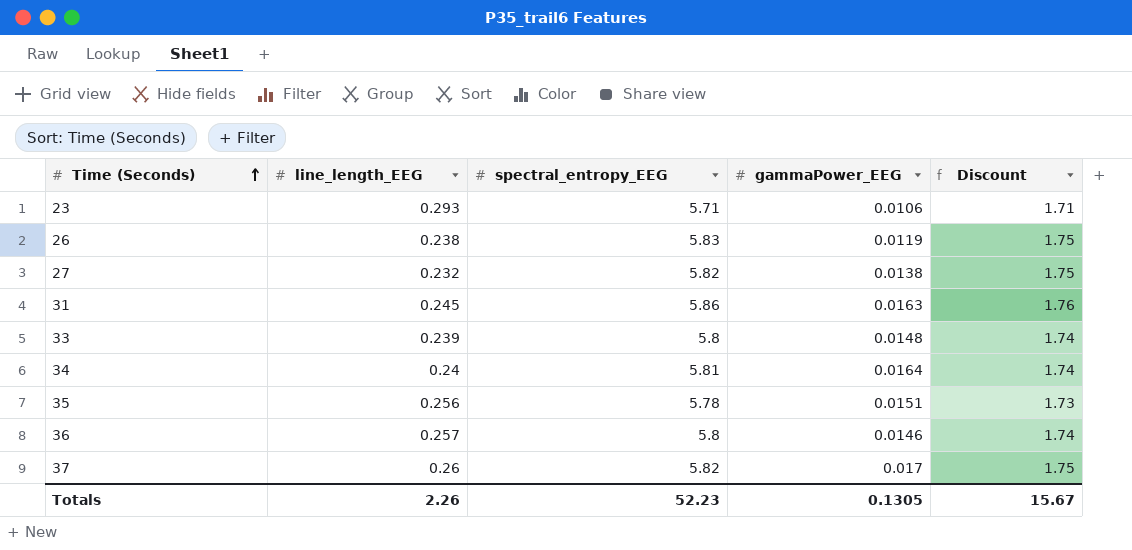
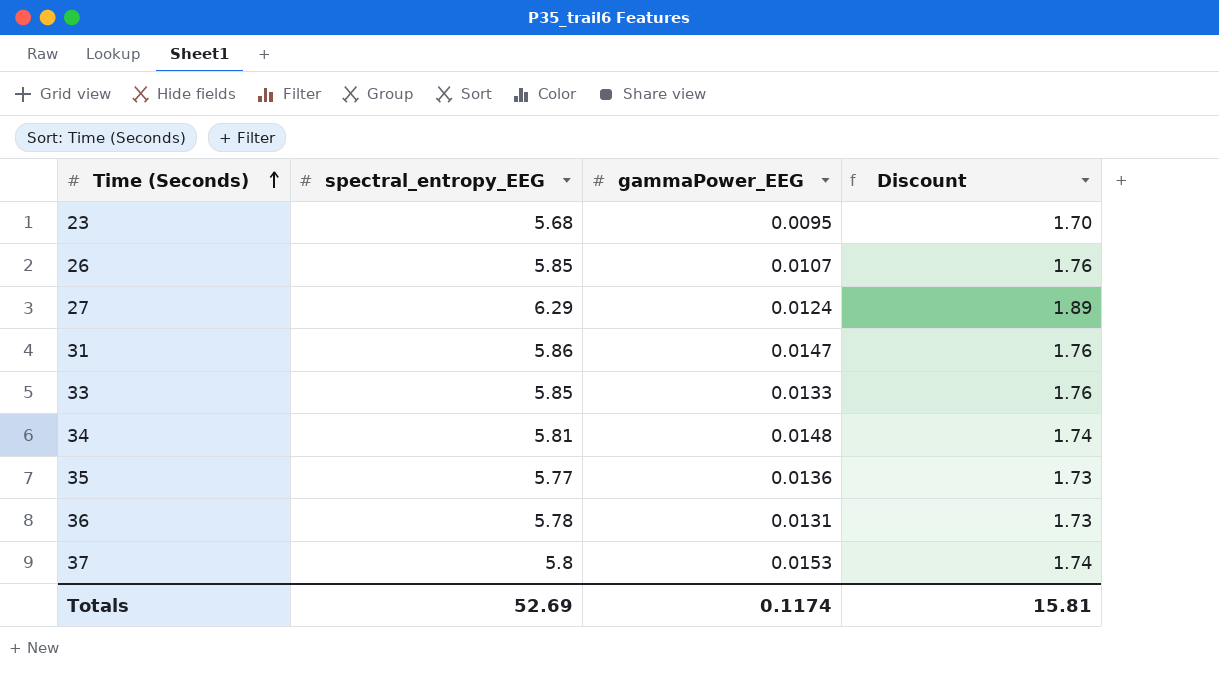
column line_length_EEG | position: 2 -> none
23 | spectral_entropy_EEG: 5.71 -> 5.68
23 | gammaPower_EEG: 0.0106 -> 0.0095
23 | Discount: 1.71 -> 1.70
26 | spectral_entropy_EEG: 5.83 -> 5.85
26 | gammaPower_EEG: 0.0119 -> 0.0107
26 | Discount: 1.75 -> 1.76
27 | spectral_entropy_EEG: 5.82 -> 6.29
27 | gammaPower_EEG: 0.0138 -> 0.0124
27 | Discount: 1.75 -> 1.89
31 | gammaPower_EEG: 0.0163 -> 0.0147
33 | spectral_entropy_EEG: 5.8 -> 5.85
33 | gammaPower_EEG: 0.0148 -> 0.0133
33 | Discount: 1.74 -> 1.76
34 | gammaPower_EEG: 0.0164 -> 0.0148
35 | spectral_entropy_EEG: 5.78 -> 5.77
35 | gammaPower_EEG: 0.0151 -> 0.0136
36 | spectral_entropy_EEG: 5.8 -> 5.78
36 | gammaPower_EEG: 0.0146 -> 0.0131
36 | Discount: 1.74 -> 1.73
37 | spectral_entropy_EEG: 5.82 -> 5.8
37 | gammaPower_EEG: 0.017 -> 0.0153
37 | Discount: 1.75 -> 1.74
Totals | spectral_entropy_EEG: 52.23 -> 52.69
Totals | gammaPower_EEG: 0.1305 -> 0.1174
Totals | Discount: 15.67 -> 15.81

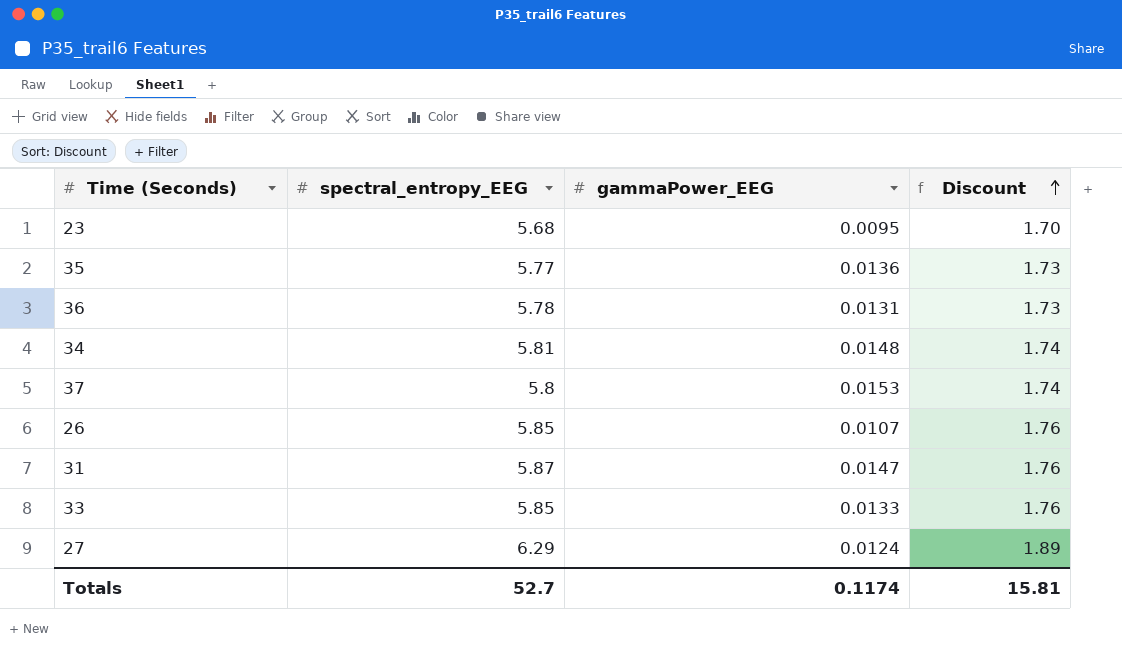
row order: Time (Seconds) ascending -> Discount ascending
31 | spectral_entropy_EEG: 5.86 -> 5.87
Totals | spectral_entropy_EEG: 52.69 -> 52.7

